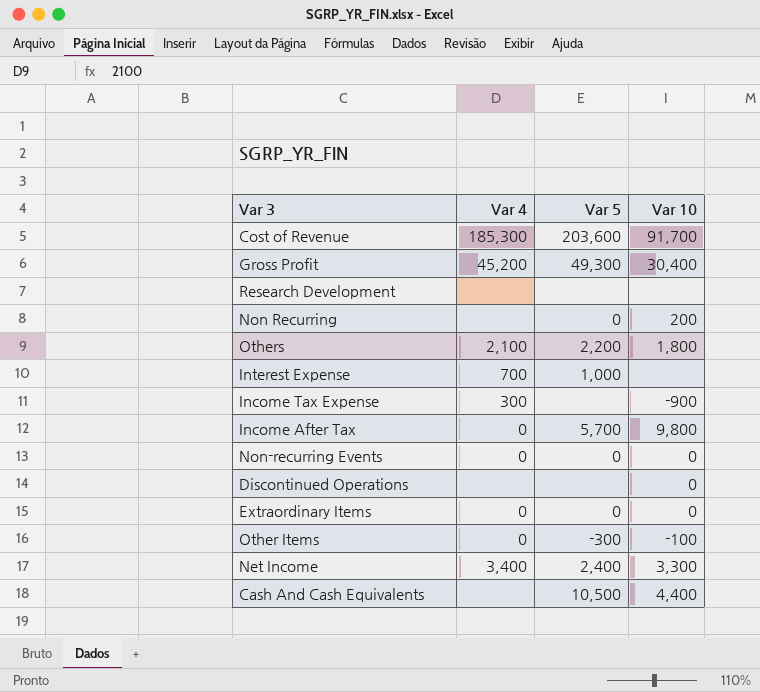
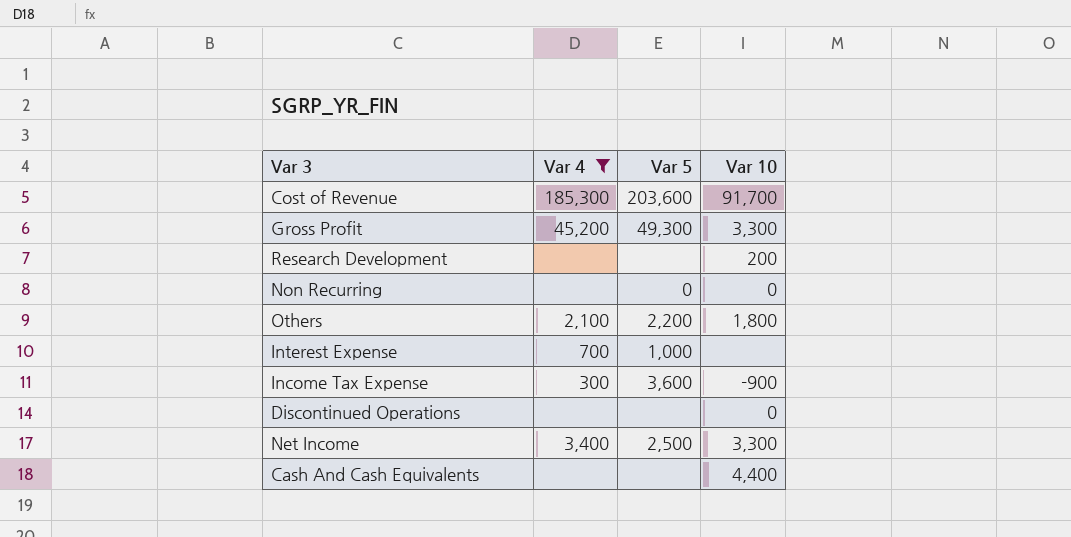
filter: none -> Var 4 != 0
Gross Profit | Var 10: 30,400 -> 3,300
Research Development | Var 10: none -> 200
Non Recurring | Var 10: 200 -> 0
Income Tax Expense | Var 5: none -> 3,600
Net Income | Var 5: 2,400 -> 2,500
Cash And Cash Equivalents | Var 5: 10,500 -> none

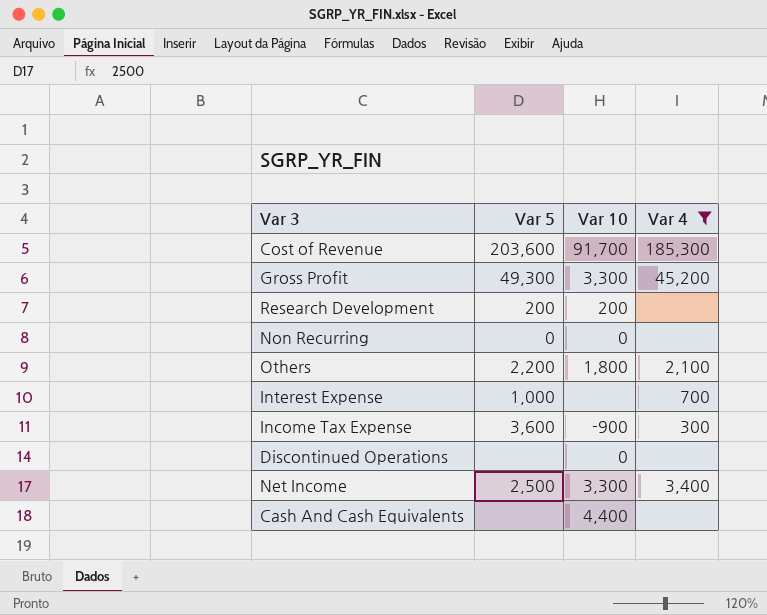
column Var 4 | position: 2 -> 4
Research Development | Var 5: none -> 200

